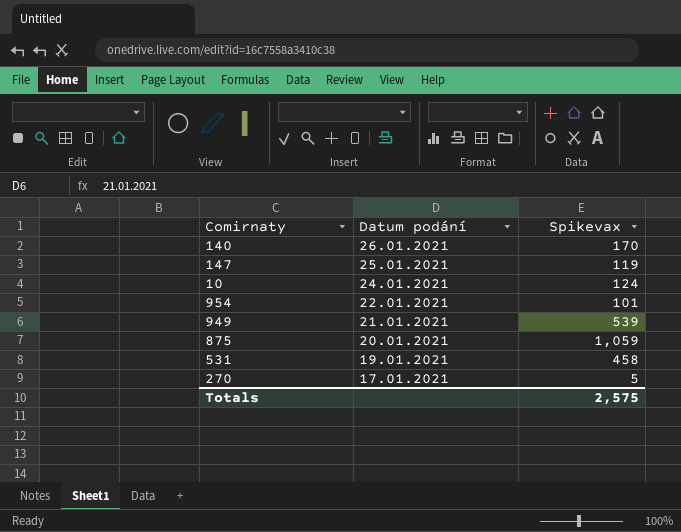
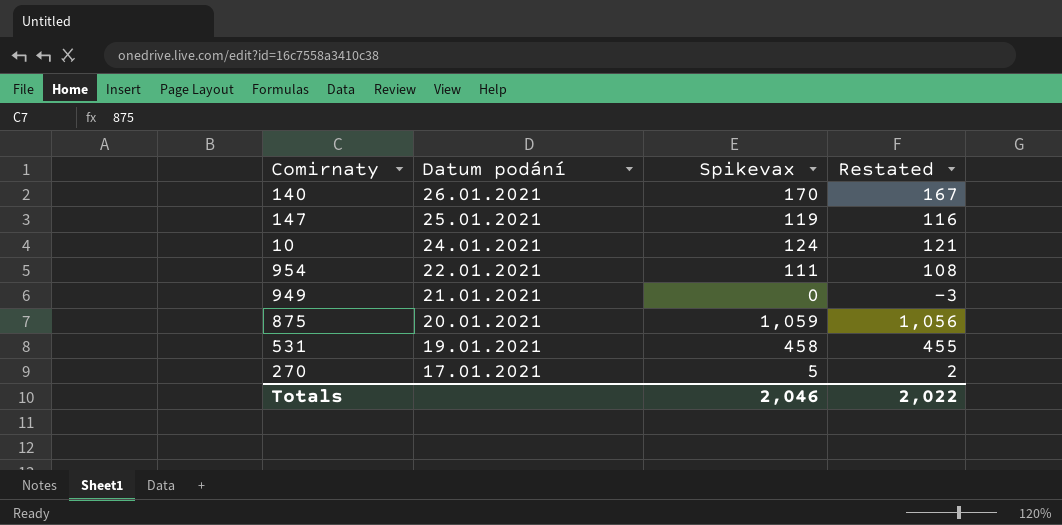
column Restated | formula: none -> [Spikevax] - 3
954 | Spikevax: 101 -> 111
949 | Spikevax: 539 -> 0
Totals | Spikevax: 2,575 -> 2,046

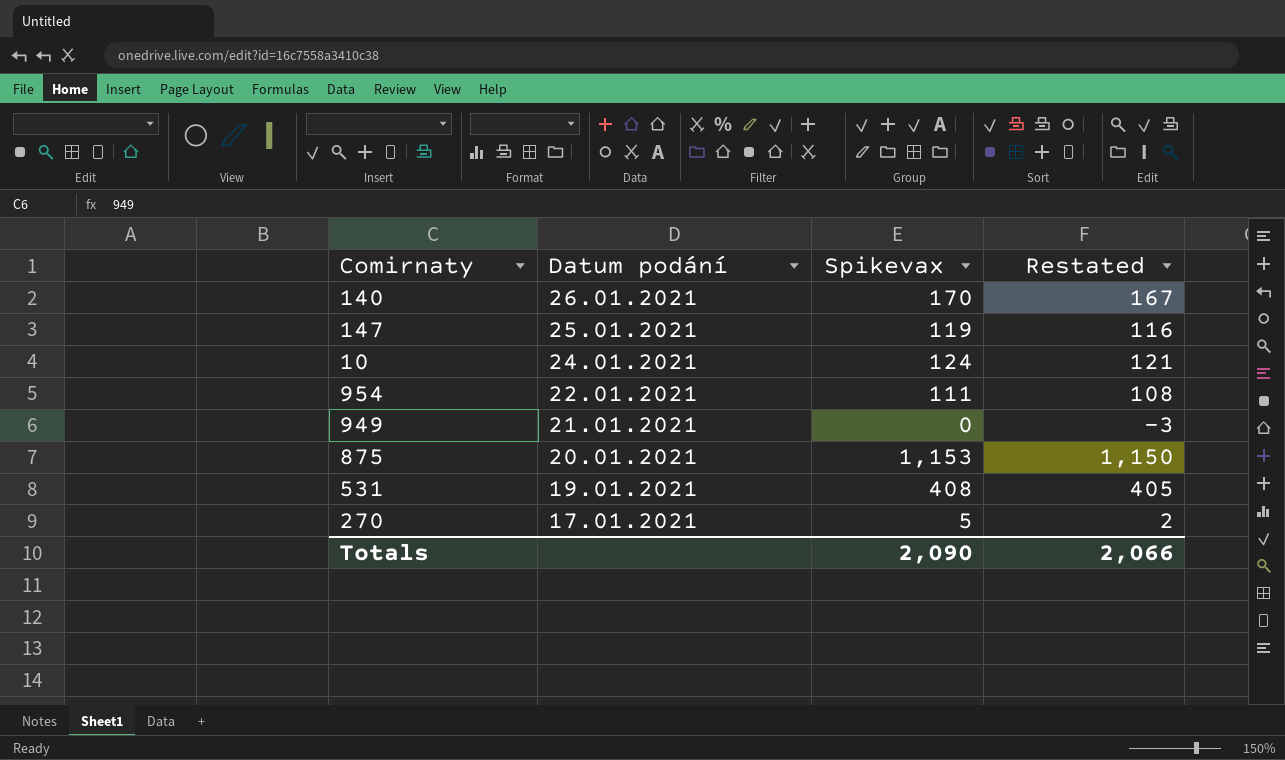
875 | Spikevax: 1,059 -> 1,153
875 | Restated: 1,056 -> 1,150
531 | Spikevax: 458 -> 408
531 | Restated: 455 -> 405
Totals | Spikevax: 2,046 -> 2,090
Totals | Restated: 2,022 -> 2,066

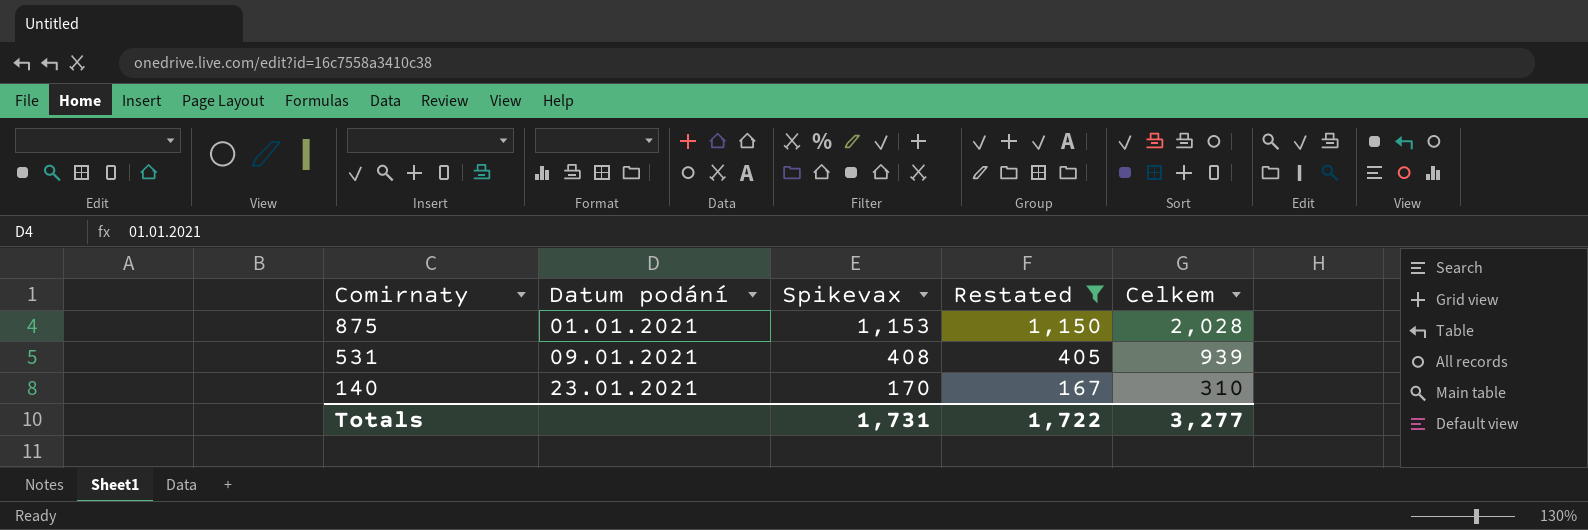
filter: none -> Restated >= 167
row order: Datum podání descending -> Comirnaty descending
column Celkem | position: none -> 5
875 | Datum podání: 20.01.2021 -> 01.01.2021
531 | Datum podání: 19.01.2021 -> 09.01.2021
140 | Datum podání: 26.01.2021 -> 23.01.2021
Totals | Spikevax: 2,090 -> 1,731
Totals | Restated: 2,066 -> 1,722

